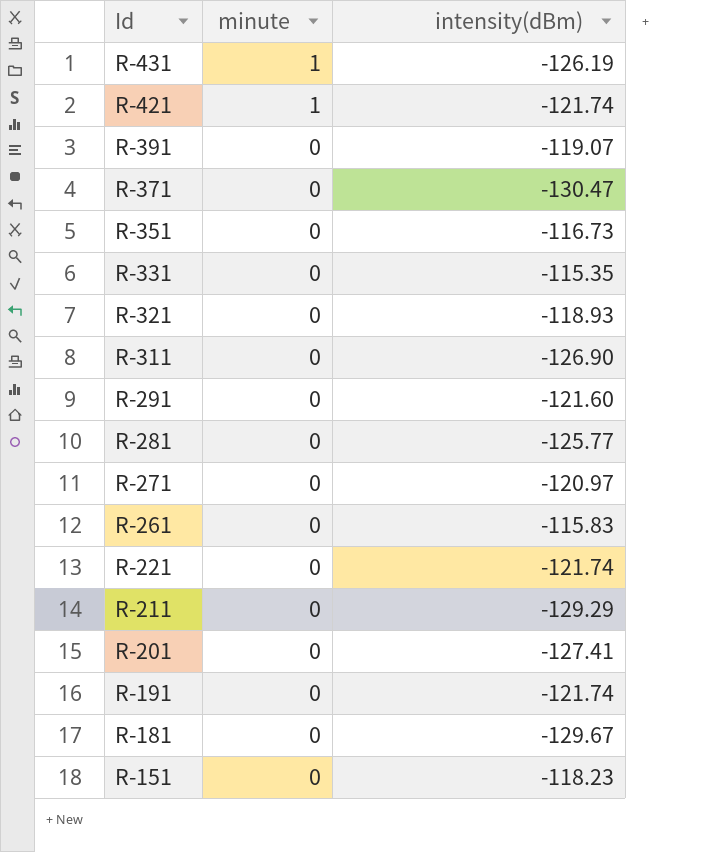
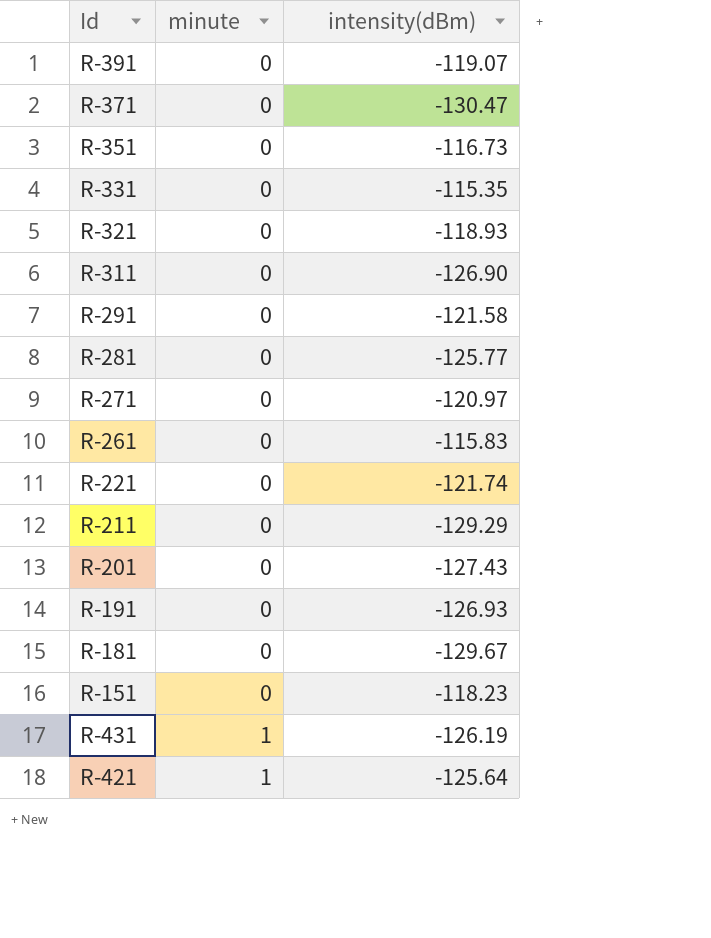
row order: Id descending -> minute ascending
R-291 | intensity(dBm): -121.60 -> -121.58
R-201 | intensity(dBm): -127.41 -> -127.43
R-191 | intensity(dBm): -121.74 -> -126.93
R-421 | intensity(dBm): -121.74 -> -125.64

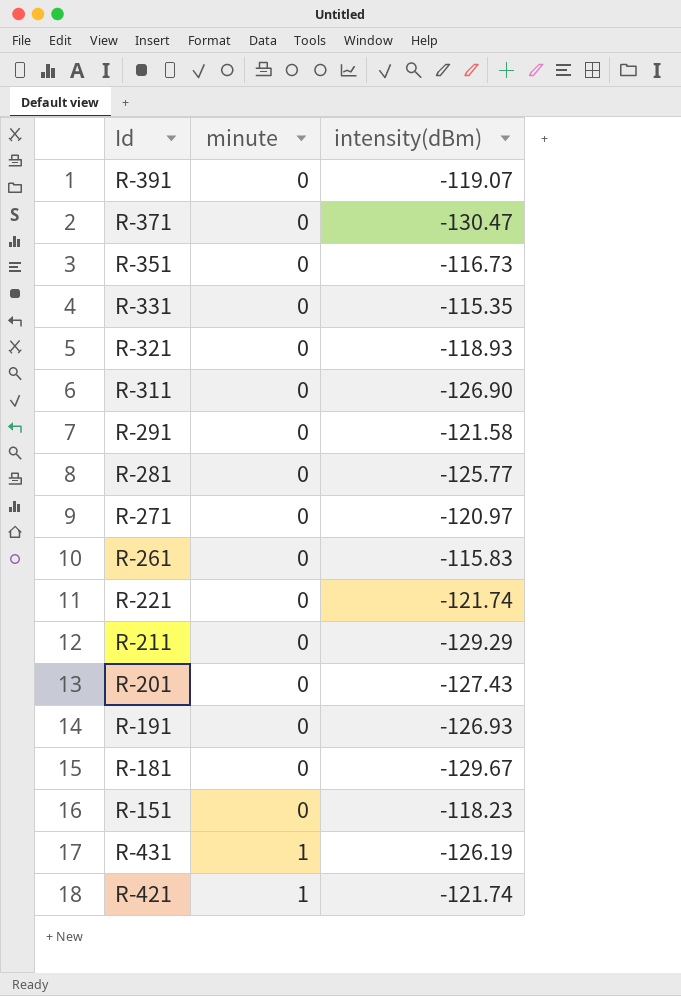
R-421 | intensity(dBm): -125.64 -> -121.74

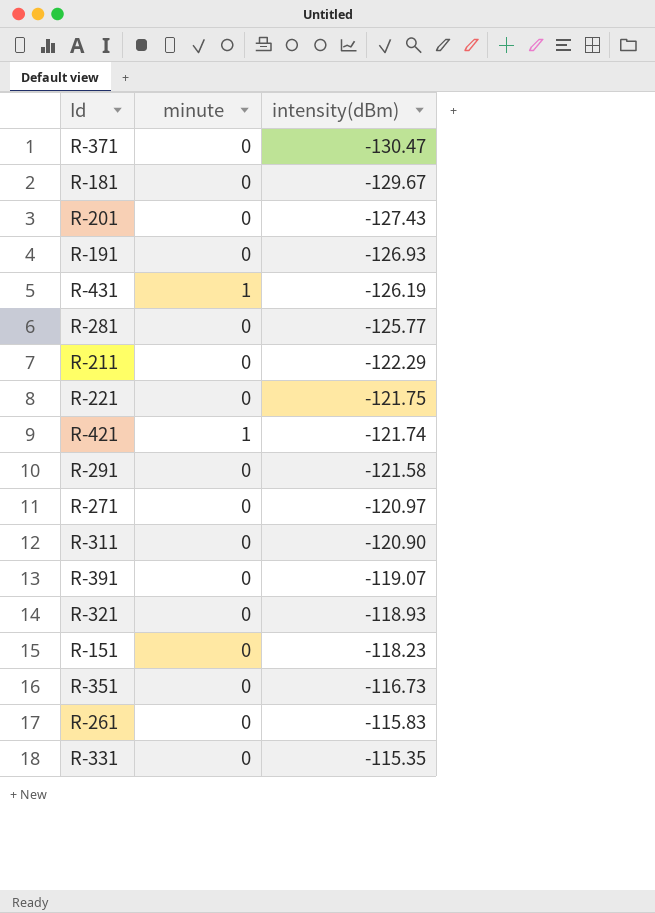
row order: minute ascending -> intensity(dBm) ascending
R-211 | intensity(dBm): -129.29 -> -122.29
R-221 | intensity(dBm): -121.74 -> -121.75
R-311 | intensity(dBm): -126.90 -> -120.90

